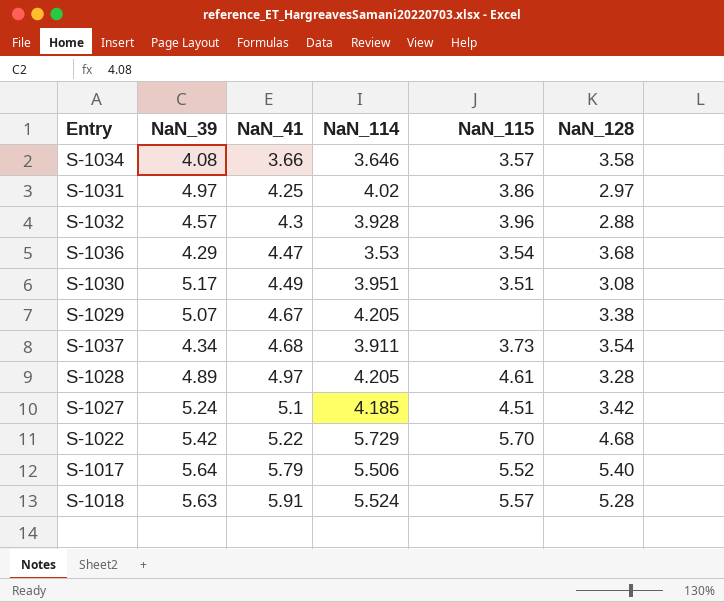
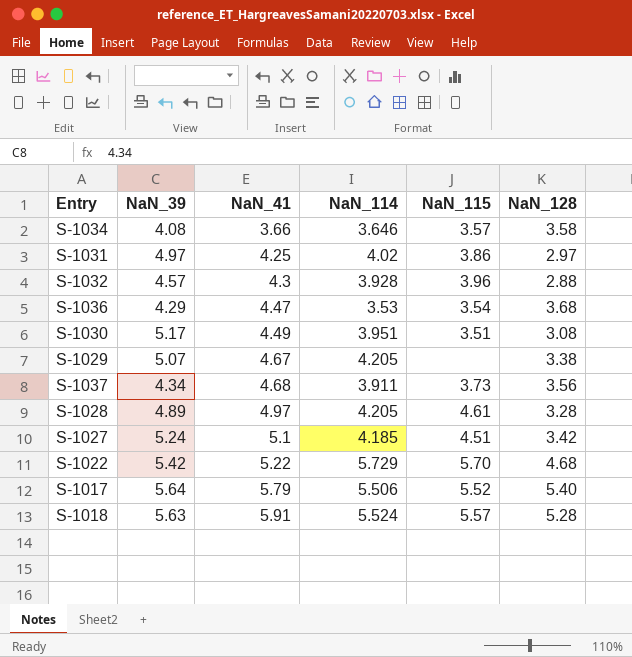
S-1037 | NaN_128: 3.54 -> 3.56

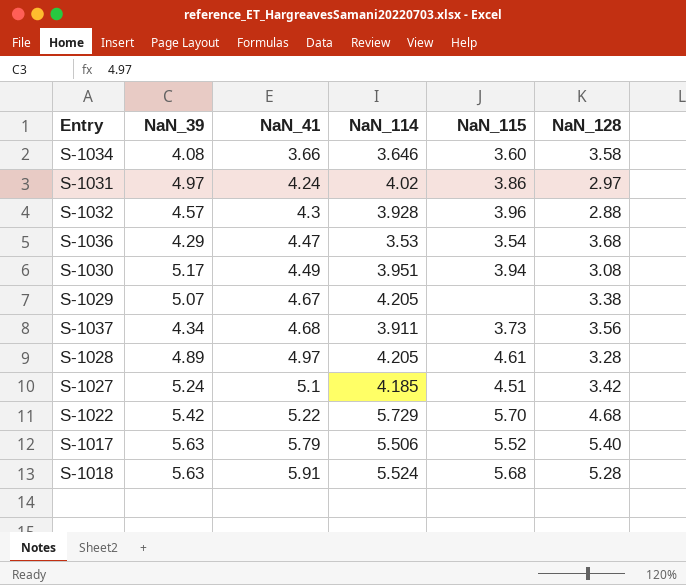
S-1034 | NaN_115: 3.57 -> 3.60
S-1031 | NaN_41: 4.25 -> 4.24
S-1030 | NaN_115: 3.51 -> 3.94
S-1017 | NaN_39: 5.64 -> 5.63
S-1018 | NaN_115: 5.57 -> 5.68

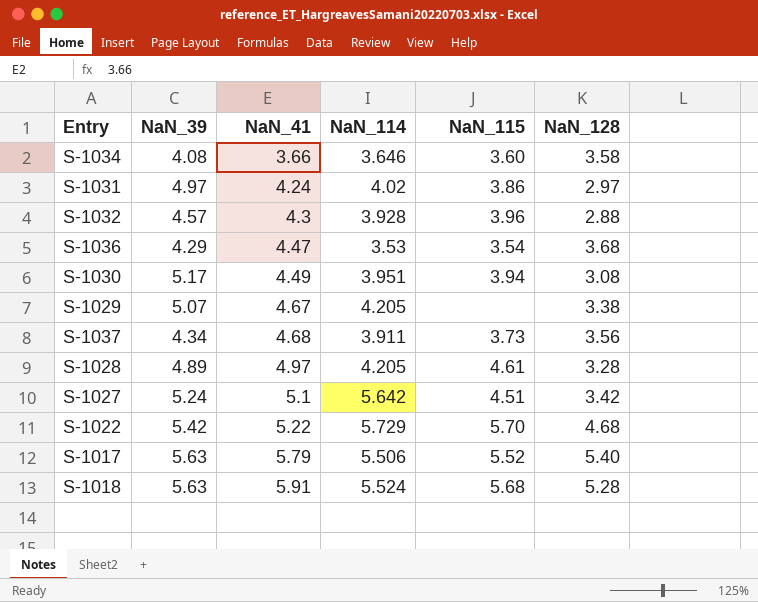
S-1027 | NaN_114: 4.185 -> 5.642

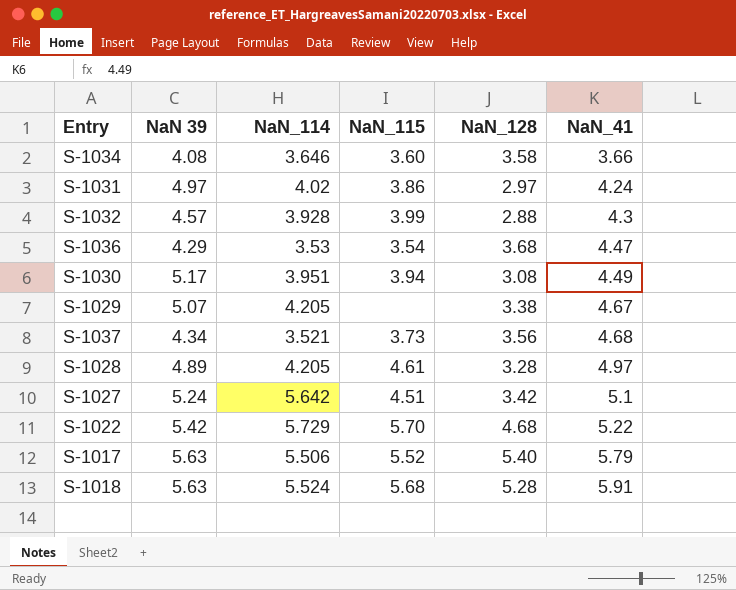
column name: NaN_39 -> NaN 39
column NaN_41 | position: 3 -> 6
S-1032 | NaN_115: 3.96 -> 3.99
S-1037 | NaN_114: 3.911 -> 3.521

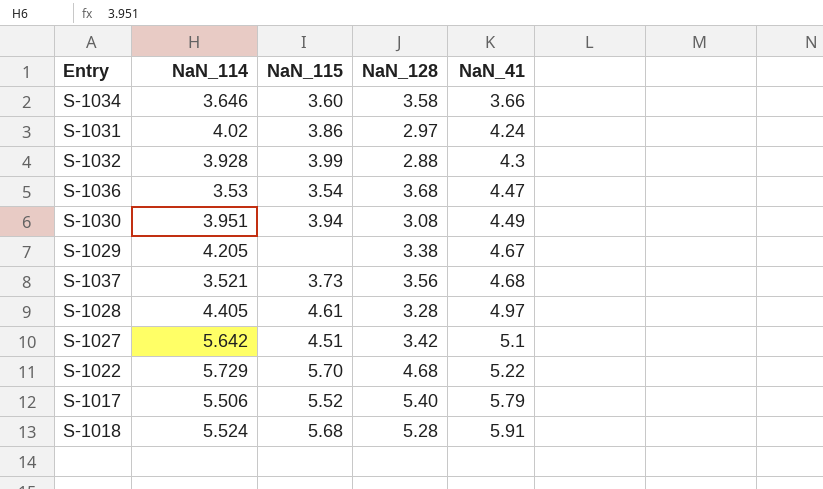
column NaN 39 | position: 2 -> none
S-1028 | NaN_114: 4.205 -> 4.405

